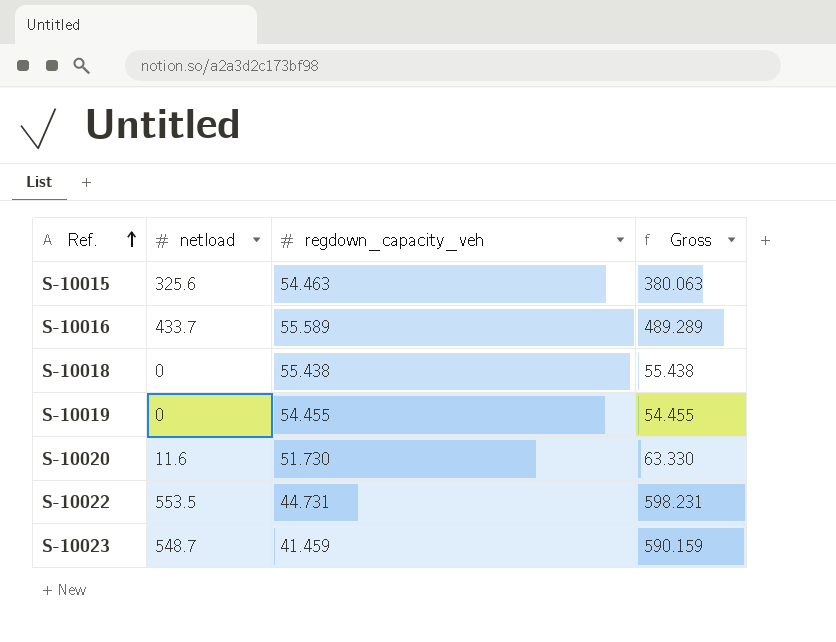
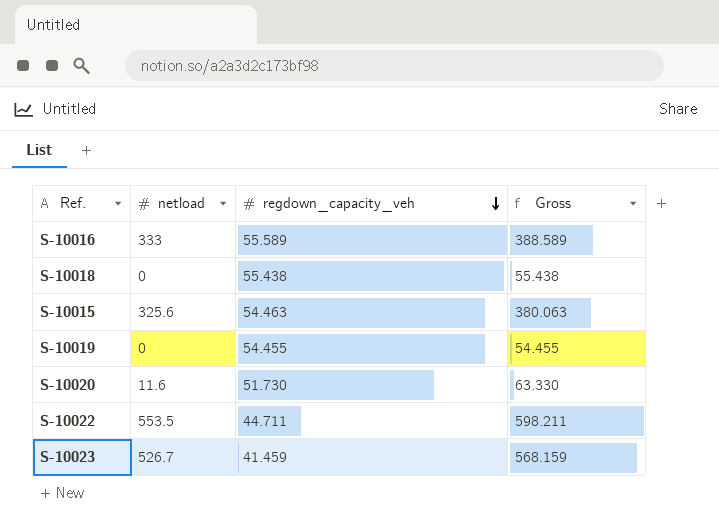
row order: Ref. ascending -> regdown_capacity_veh descending
S-10016 | netload: 433.7 -> 333
S-10016 | Gross: 489.289 -> 388.589
S-10022 | regdown_capacity_veh: 44.731 -> 44.711
S-10022 | Gross: 598.231 -> 598.211
S-10023 | netload: 548.7 -> 526.7
S-10023 | Gross: 590.159 -> 568.159

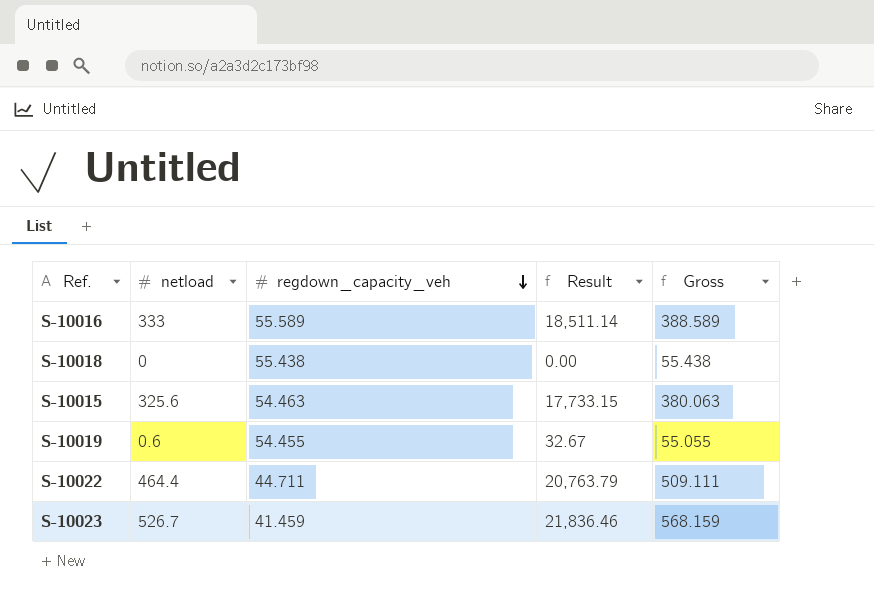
column Result | formula: none -> [netload] * [regdown_capacity_veh]
row S-10020: 11.6 | 51.730 | 63.330 -> none
S-10019 | netload: 0 -> 0.6
S-10019 | Gross: 54.455 -> 55.055
S-10022 | netload: 553.5 -> 464.4
S-10022 | Gross: 598.211 -> 509.111

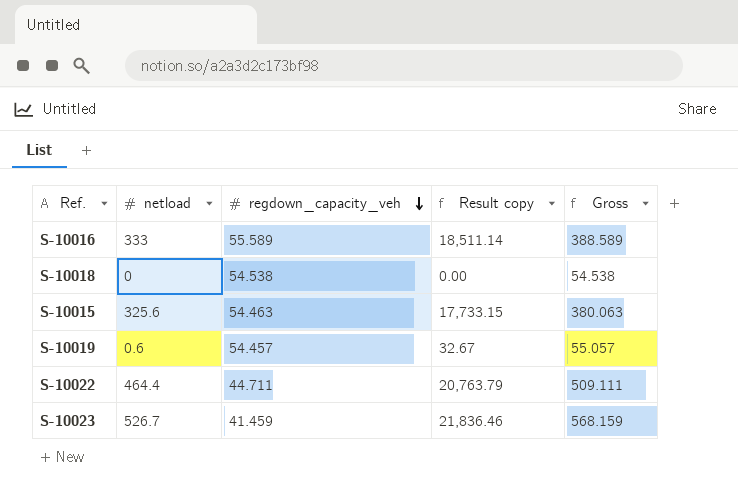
column name: Result -> Result copy
S-10018 | regdown_capacity_veh: 55.438 -> 54.538
S-10018 | Gross: 55.438 -> 54.538
S-10019 | regdown_capacity_veh: 54.455 -> 54.457
S-10019 | Gross: 55.055 -> 55.057

